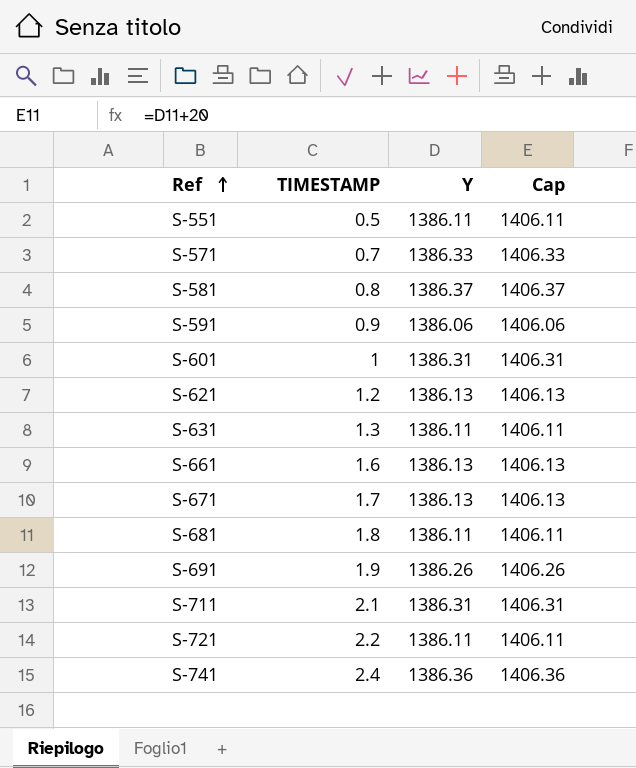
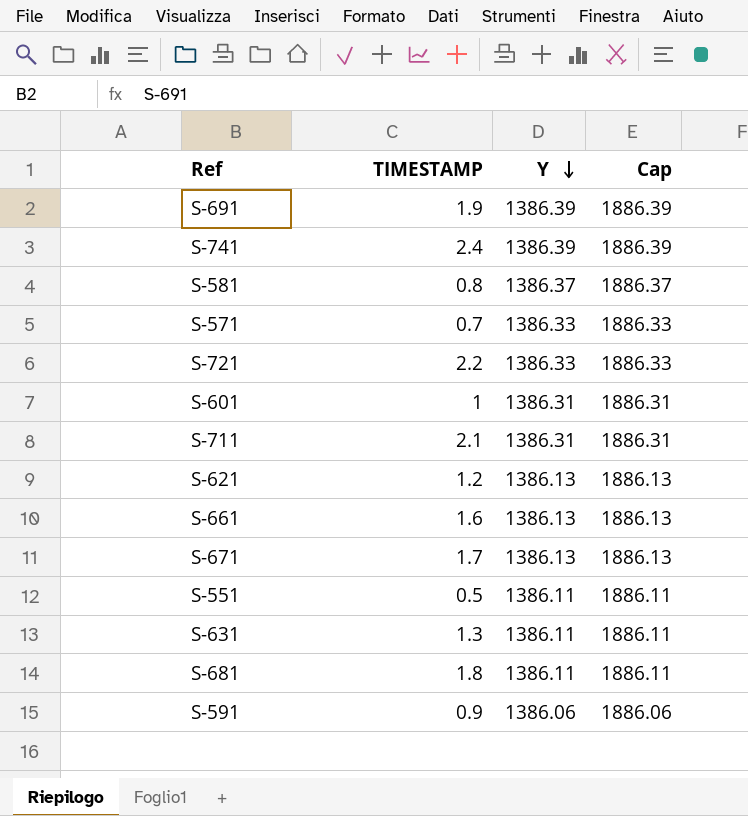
row order: Ref ascending -> Y descending
column Cap | formula: [Y] + 20 -> [Y] + 500
S-691 | Y: 1386.26 -> 1386.39
S-741 | Y: 1386.36 -> 1386.39
S-721 | Y: 1386.11 -> 1386.33

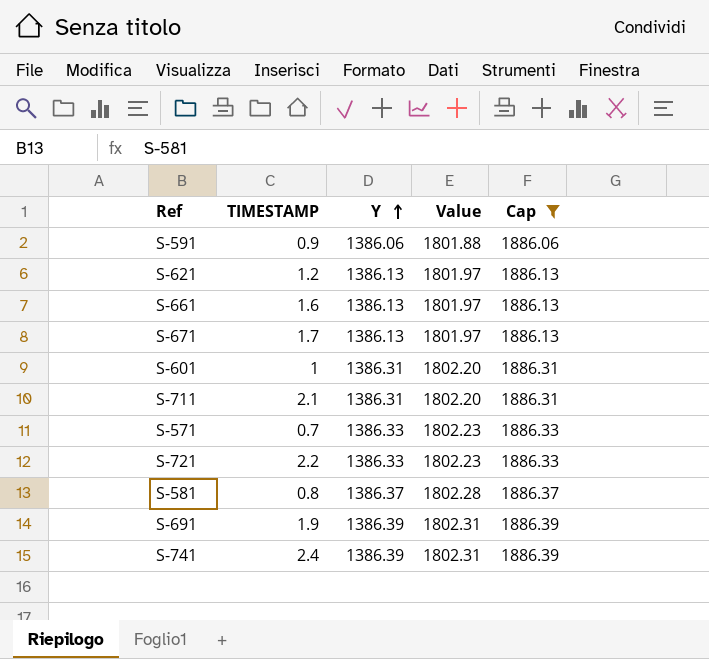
filter: none -> Cap != 1886.11
row order: Y descending -> Y ascending
column Value | formula: none -> [Y] * 1.3

